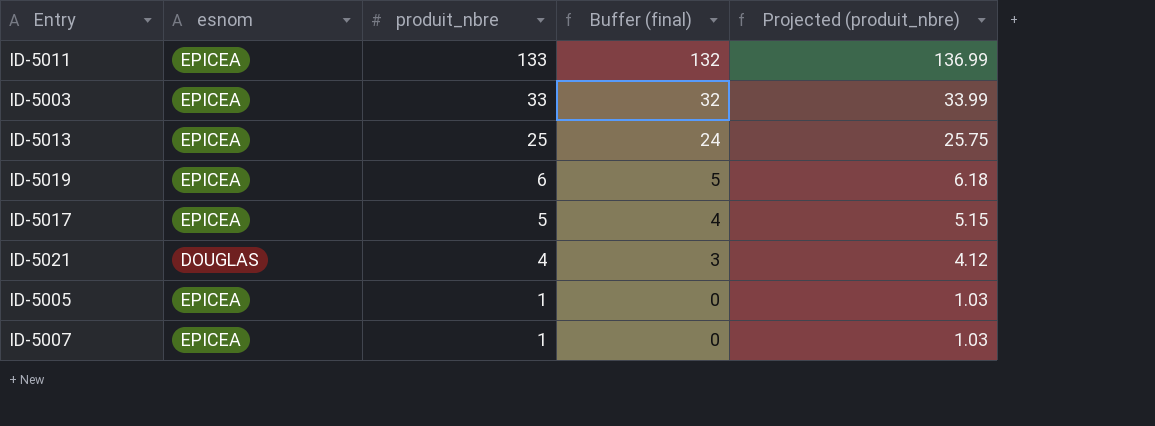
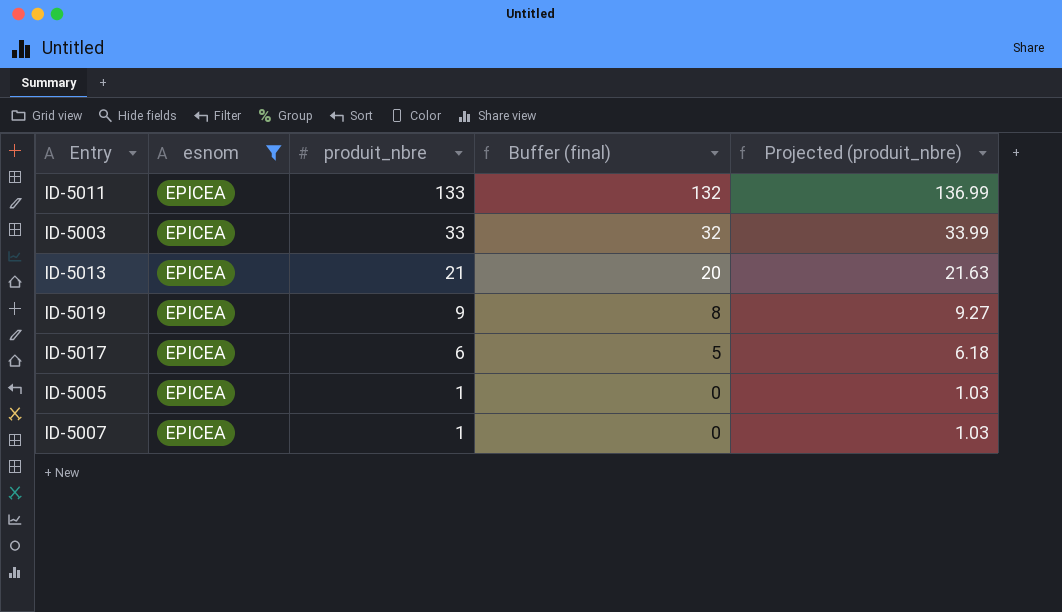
filter: none -> esnom = EPICEA
ID-5013 | produit_nbre: 25 -> 21
ID-5013 | Buffer (final): 24 -> 20
ID-5013 | Projected (produit_nbre): 25.75 -> 21.63
ID-5019 | produit_nbre: 6 -> 9
ID-5019 | Buffer (final): 5 -> 8
ID-5019 | Projected (produit_nbre): 6.18 -> 9.27
ID-5017 | produit_nbre: 5 -> 6
ID-5017 | Buffer (final): 4 -> 5
ID-5017 | Projected (produit_nbre): 5.15 -> 6.18

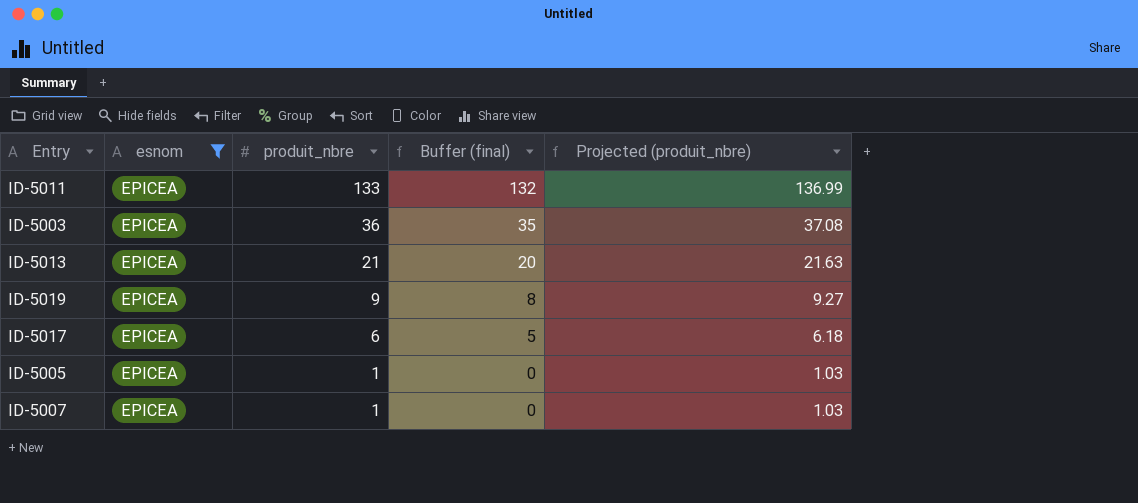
ID-5003 | produit_nbre: 33 -> 36
ID-5003 | Buffer (final): 32 -> 35
ID-5003 | Projected (produit_nbre): 33.99 -> 37.08

